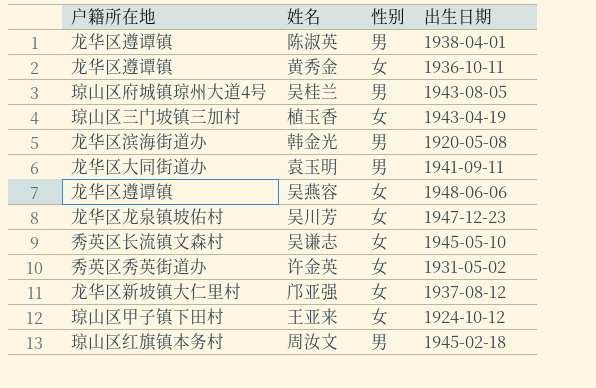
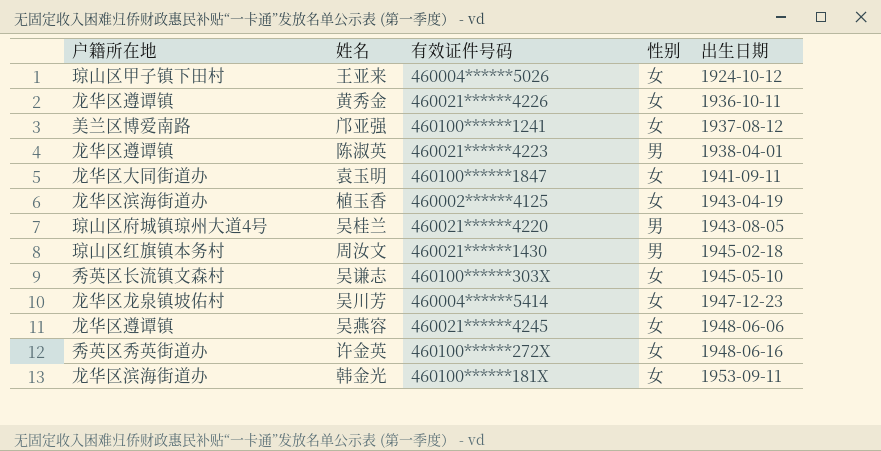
row order: none -> 出生日期 ascending
column 有效证件号码 | position: none -> 3
邝亚强 | 户籍所在地: 龙华区新坡镇大仁里村 -> 美兰区博爱南路
袁玉明 | 性别: 男 -> 女
植玉香 | 户籍所在地: 琼山区三门坡镇三加村 -> 龙华区滨海街道办
许金英 | 出生日期: 1931-05-02 -> 1948-06-16
韩金光 | 性别: 男 -> 女
韩金光 | 出生日期: 1920-05-08 -> 1953-09-11

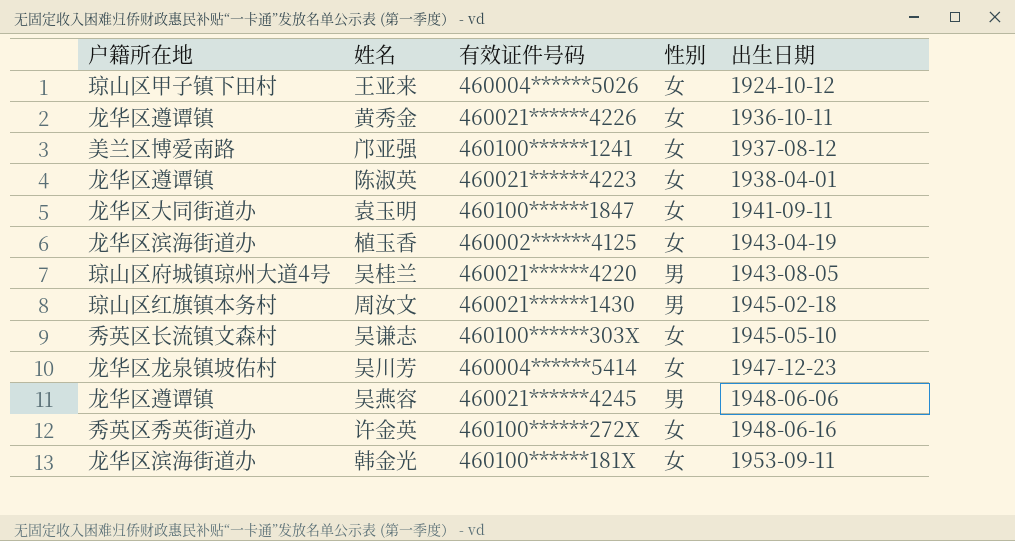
陈淑英 | 性别: 男 -> 女
吴燕容 | 性别: 女 -> 男

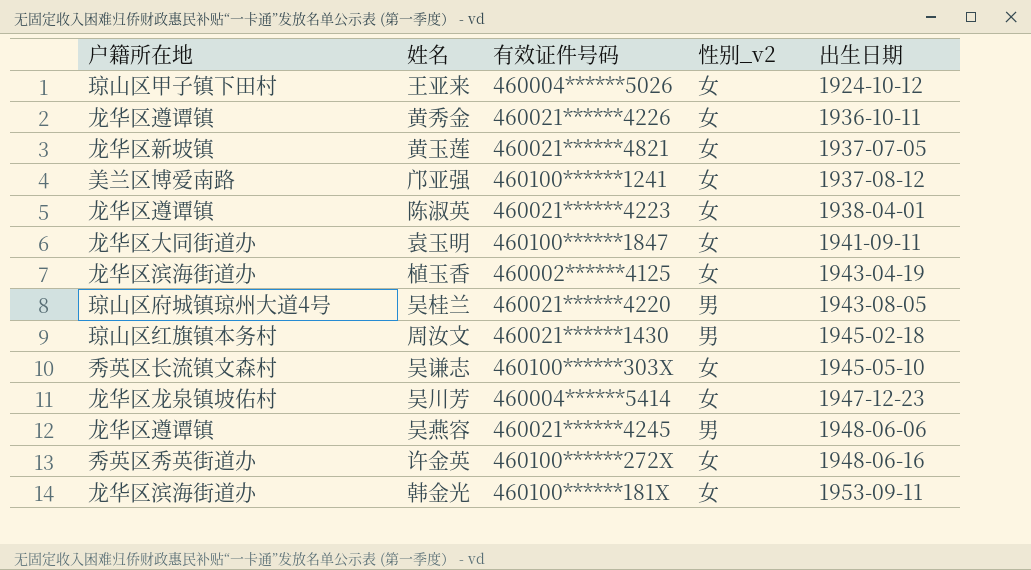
column name: 性别 -> 性别_v2
row 黄玉莲: none -> 龙华区新坡镇 | 460021******4821 | 女 | 1937-07-05

